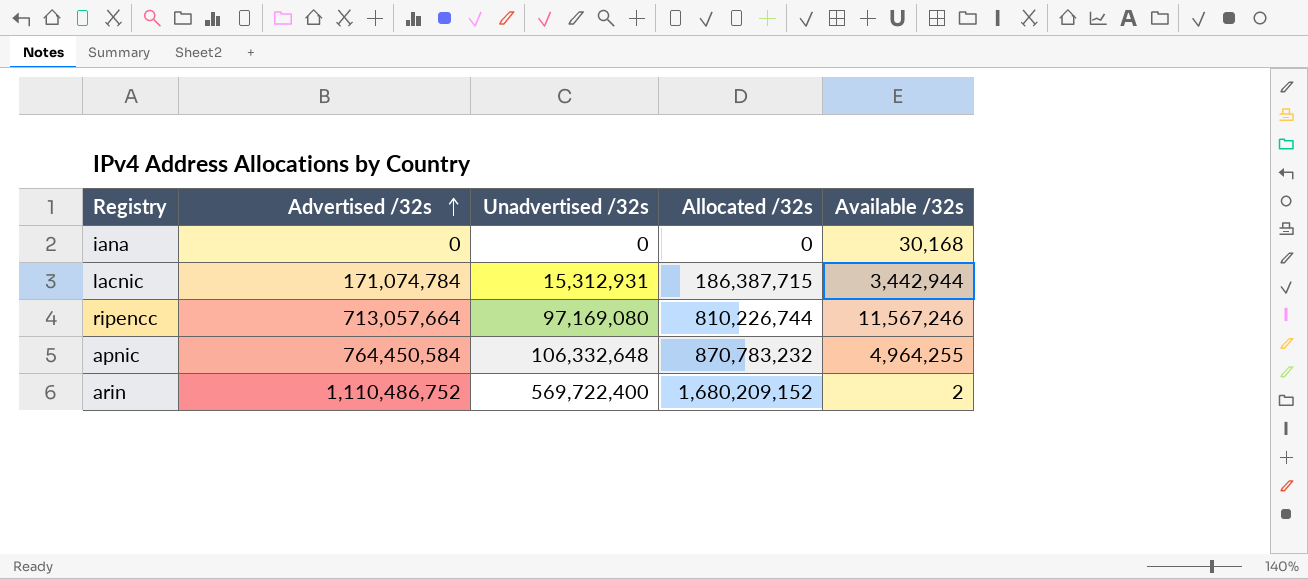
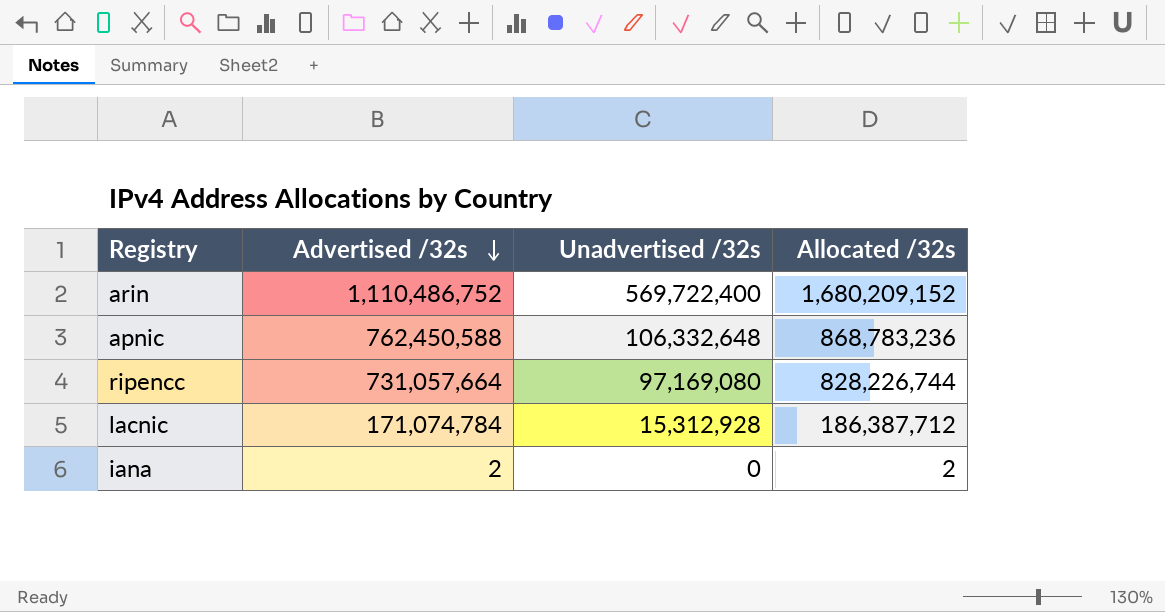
row order: Advertised /32s ascending -> Advertised /32s descending
column Available /32s | position: 5 -> none
apnic | Advertised /32s: 764,450,584 -> 762,450,588
apnic | Allocated /32s: 870,783,232 -> 868,783,236
ripencc | Advertised /32s: 713,057,664 -> 731,057,664
ripencc | Allocated /32s: 810,226,744 -> 828,226,744
lacnic | Unadvertised /32s: 15,312,931 -> 15,312,928
lacnic | Allocated /32s: 186,387,715 -> 186,387,712
iana | Advertised /32s: 0 -> 2
iana | Allocated /32s: 0 -> 2

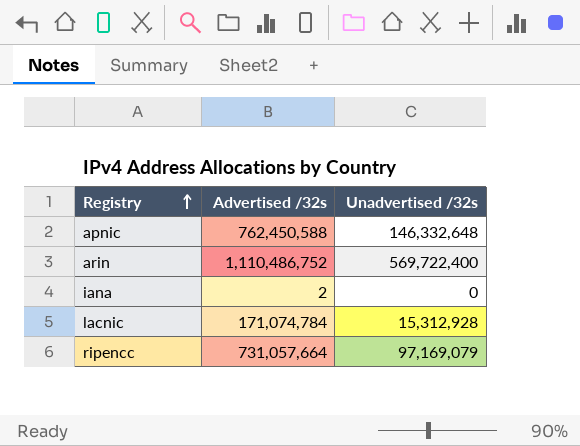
row order: Advertised /32s descending -> Registry ascending
column Allocated /32s | formula: [Advertised /32s] + [Unadvertised /32s] -> none
apnic | Unadvertised /32s: 106,332,648 -> 146,332,648
ripencc | Unadvertised /32s: 97,169,080 -> 97,169,079

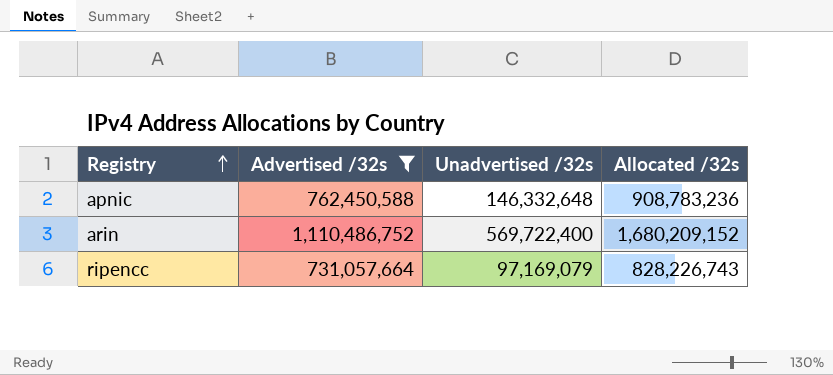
filter: none -> Advertised /32s >= 731,057,664
column Allocated /32s | formula: none -> [Advertised /32s] + [Unadvertised /32s]

